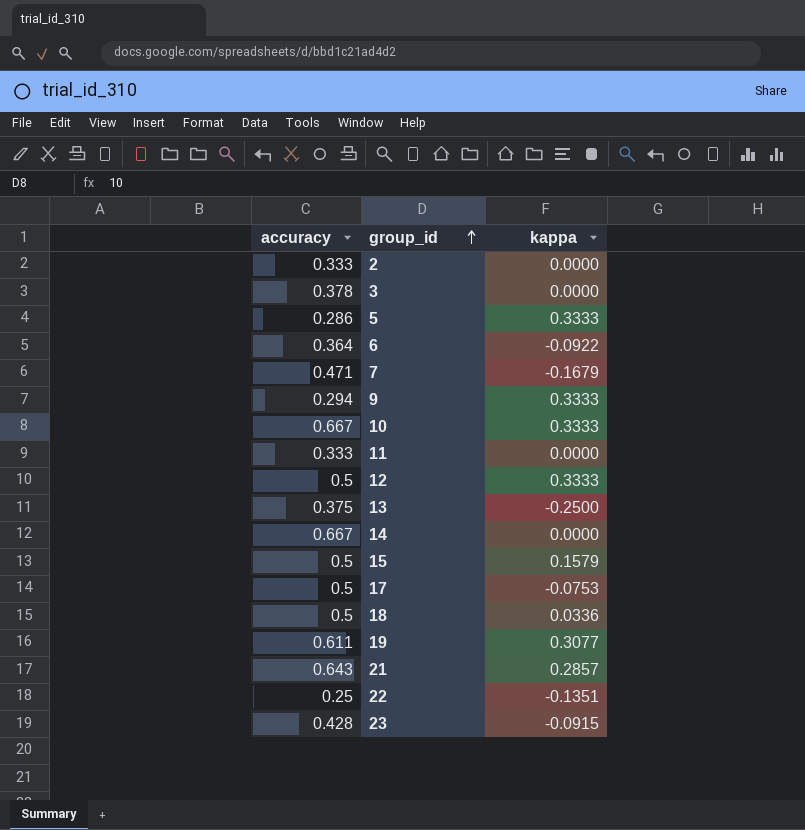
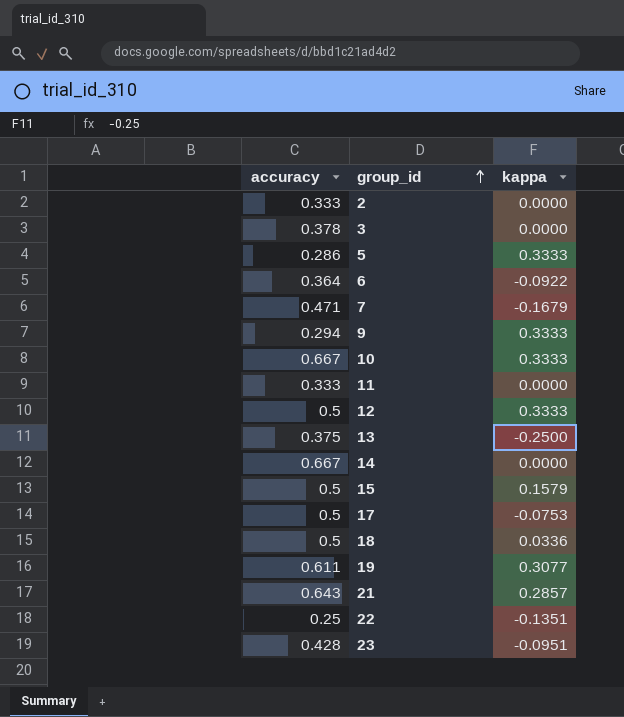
23 | kappa: -0.0915 -> -0.0951

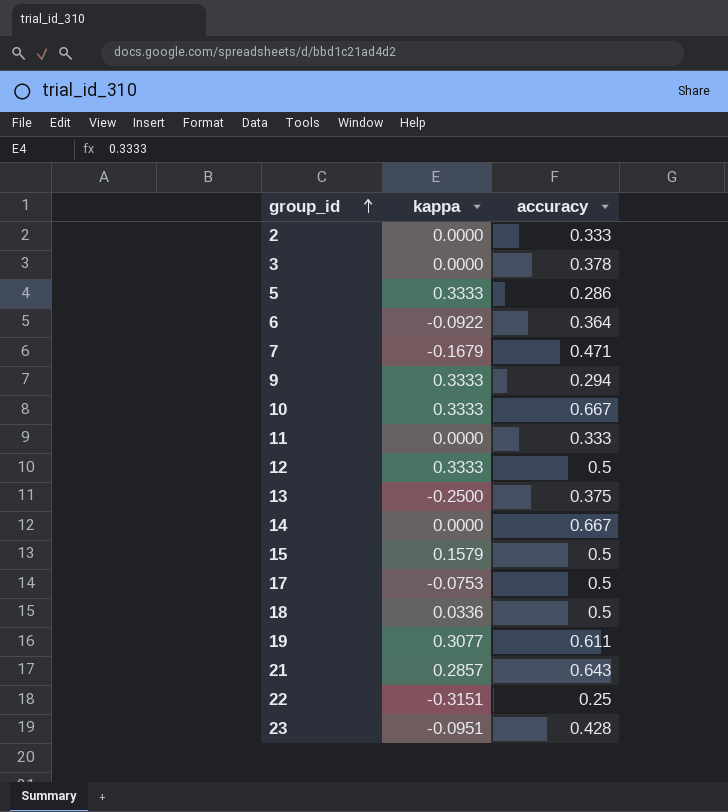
column accuracy | position: 1 -> 3
22 | kappa: -0.1351 -> -0.3151

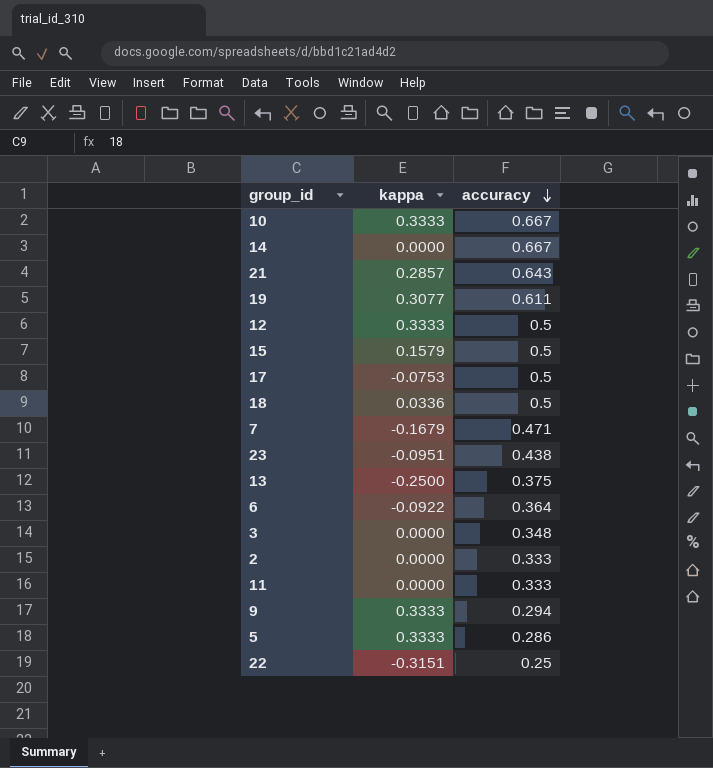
row order: group_id ascending -> accuracy descending
23 | accuracy: 0.428 -> 0.438
3 | accuracy: 0.378 -> 0.348

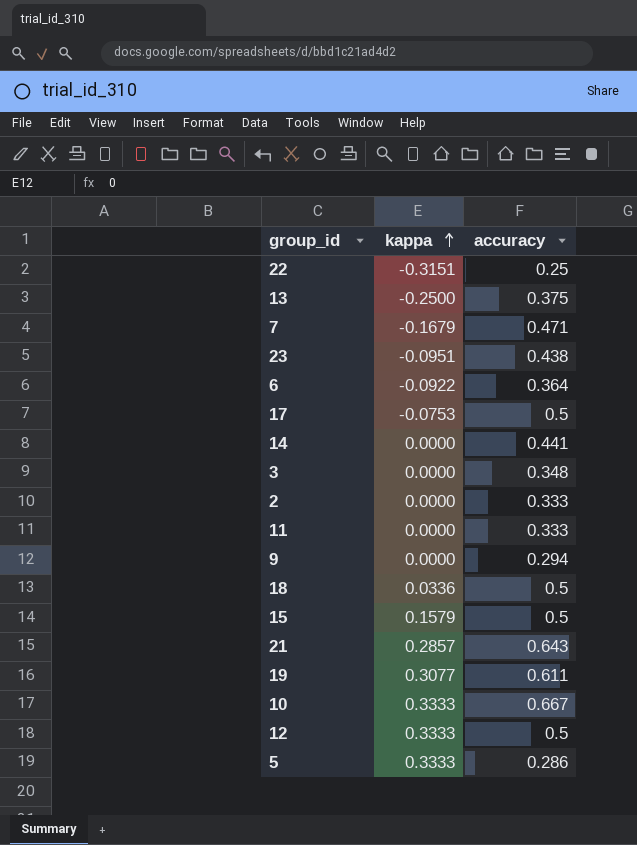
row order: accuracy descending -> kappa ascending
14 | accuracy: 0.667 -> 0.441
9 | kappa: 0.3333 -> 0.0000

